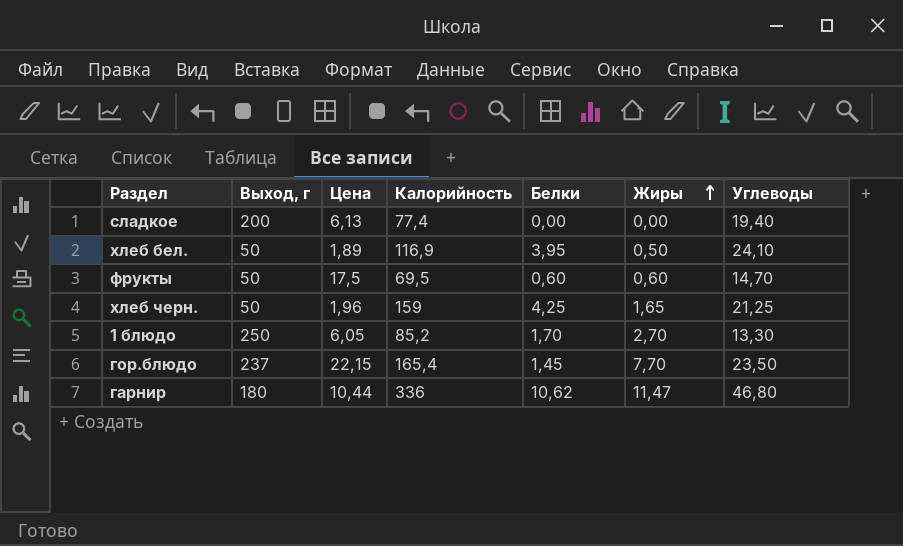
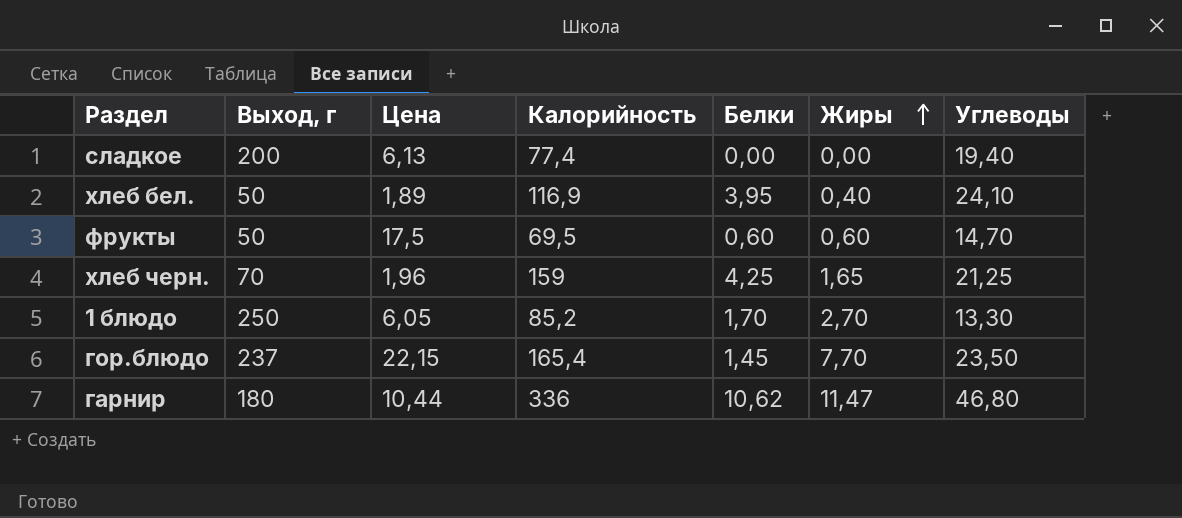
хлеб бел. | Жиры: 0,50 -> 0,40
хлеб черн. | Выход, г: 50 -> 70

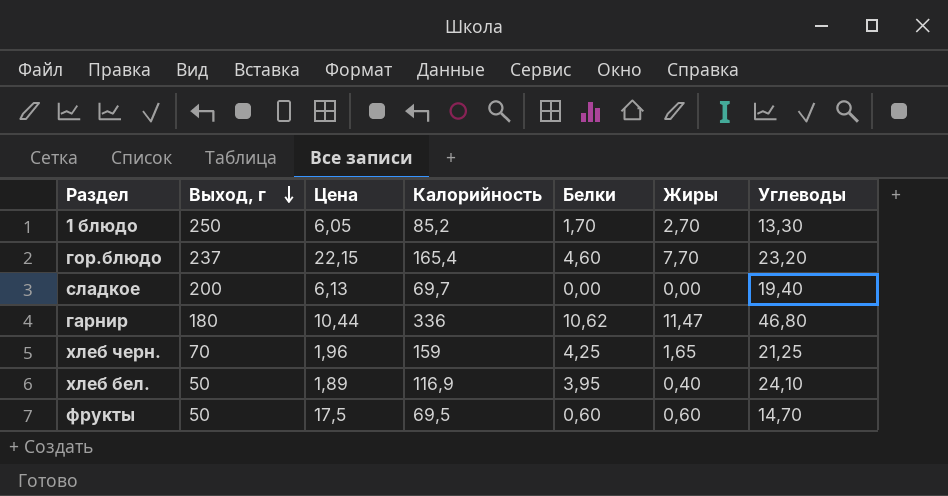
row order: Жиры ascending -> Выход, г descending
гор.блюдо | Белки: 1,45 -> 4,60
гор.блюдо | Углеводы: 23,50 -> 23,20
сладкое | Калорийность: 77,4 -> 69,7

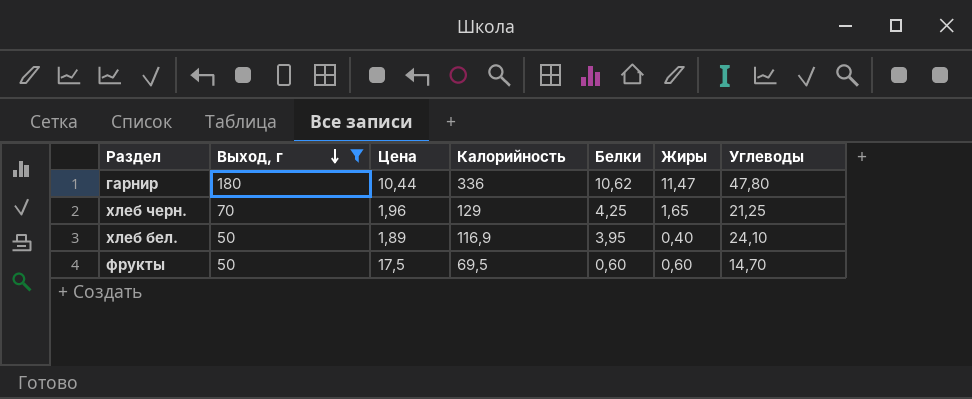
filter: none -> Выход, г <= 180
гарнир | Углеводы: 46,80 -> 47,80
хлеб черн. | Калорийность: 159 -> 129

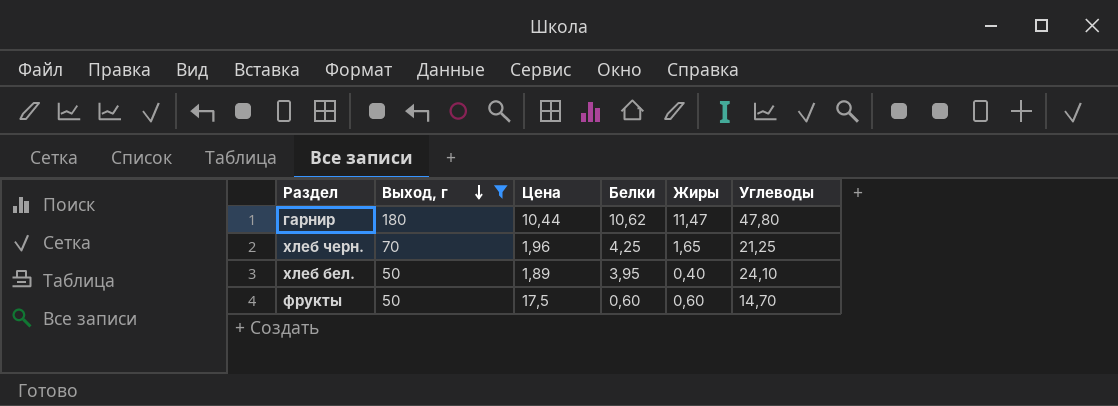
column Калорийность | position: 4 -> none

